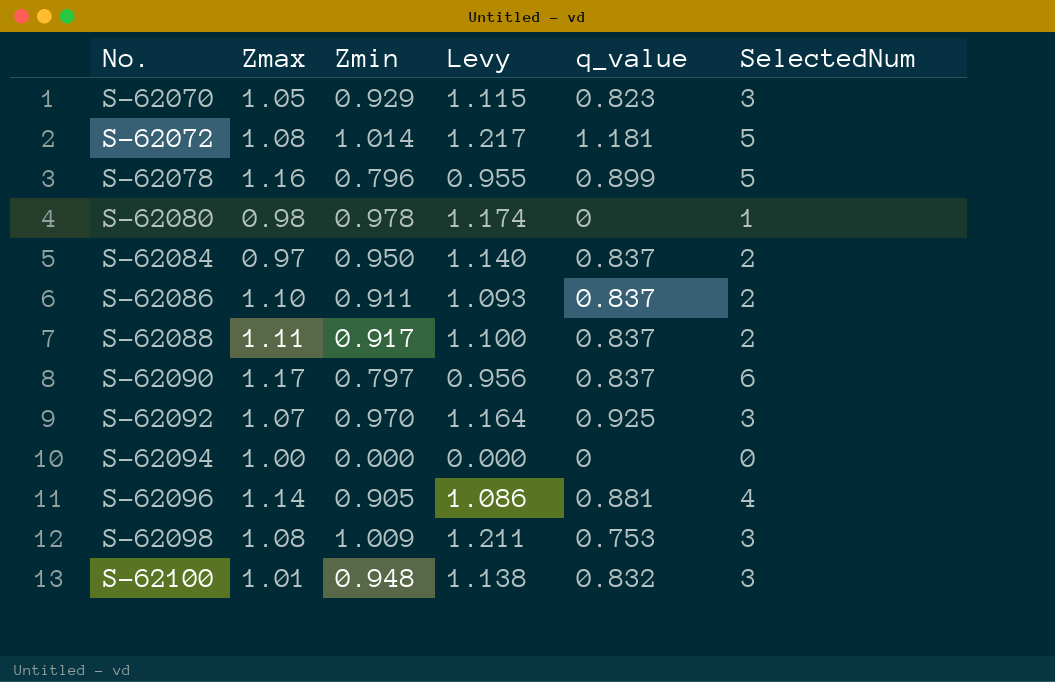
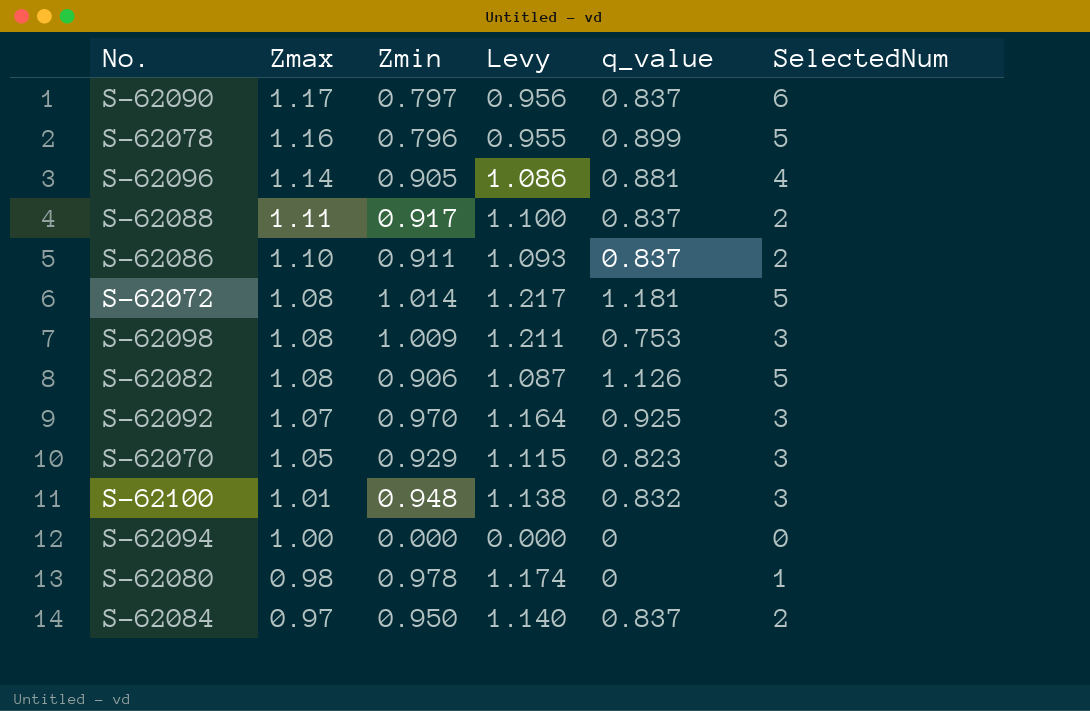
row order: No. ascending -> Zmax descending
row S-62082: none -> 1.08 | 0.906 | 1.087 | 1.126 | 5

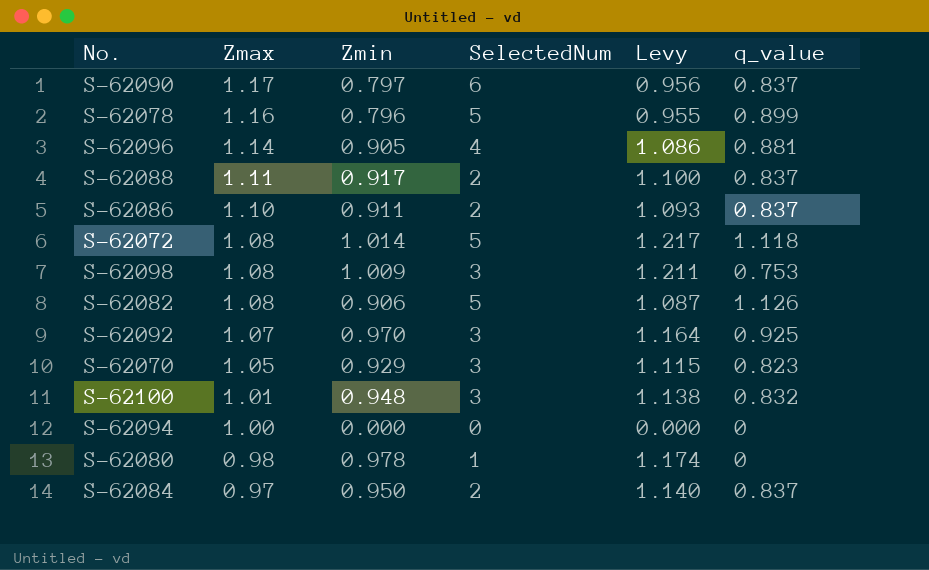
column SelectedNum | position: 6 -> 4
S-62072 | q_value: 1.181 -> 1.118

